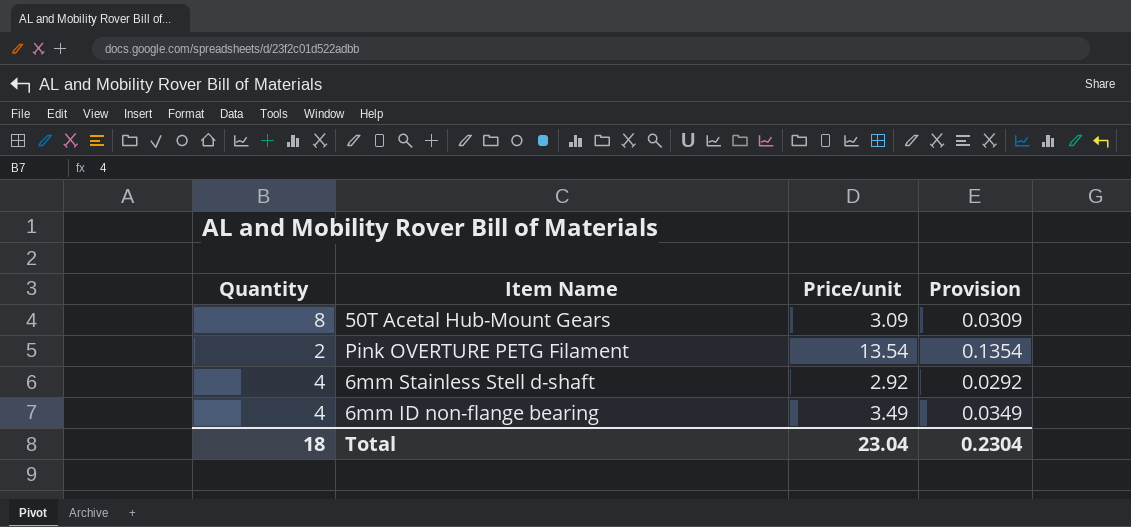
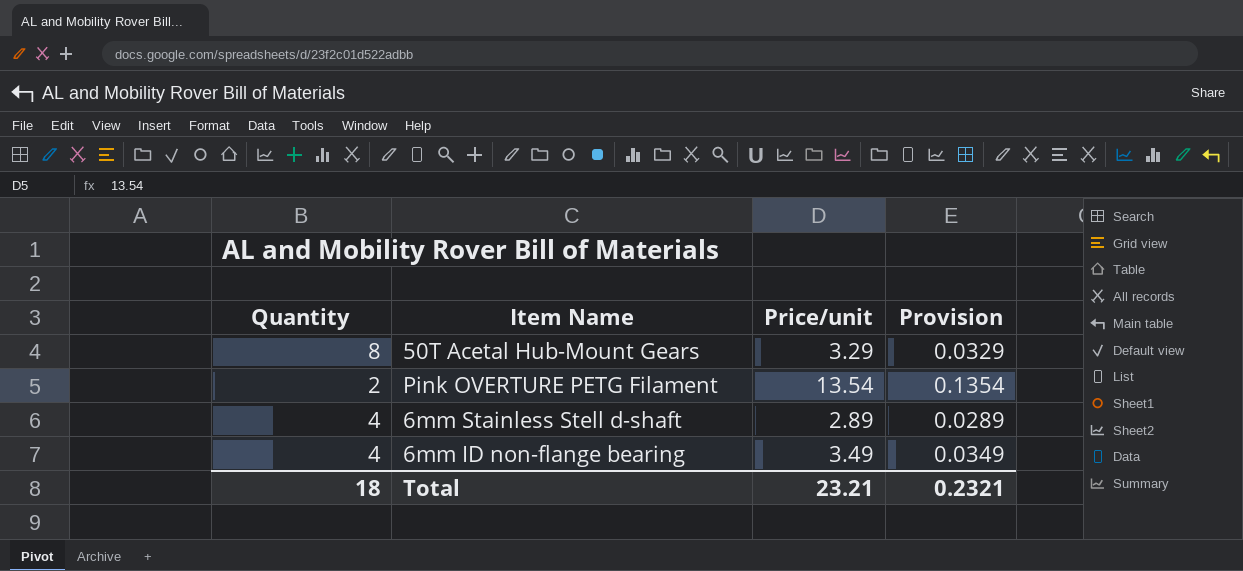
50T Acetal Hub-Mount Gears | Price/unit: 3.09 -> 3.29
50T Acetal Hub-Mount Gears | Provision: 0.0309 -> 0.0329
6mm Stainless Stell d-shaft | Price/unit: 2.92 -> 2.89
6mm Stainless Stell d-shaft | Provision: 0.0292 -> 0.0289
Total | Price/unit: 23.04 -> 23.21
Total | Provision: 0.2304 -> 0.2321

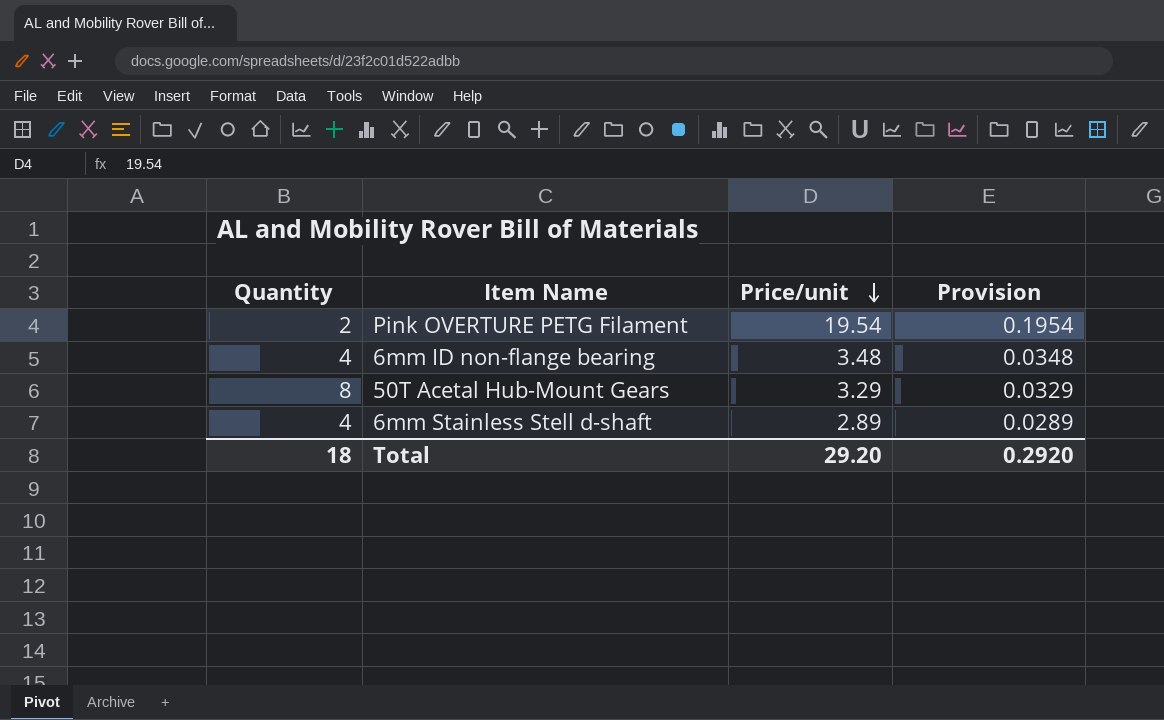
row order: none -> Price/unit descending
Pink OVERTURE PETG Filament | Price/unit: 13.54 -> 19.54
Pink OVERTURE PETG Filament | Provision: 0.1354 -> 0.1954
6mm ID non-flange bearing | Price/unit: 3.49 -> 3.48
6mm ID non-flange bearing | Provision: 0.0349 -> 0.0348
Total | Price/unit: 23.21 -> 29.20
Total | Provision: 0.2321 -> 0.2920

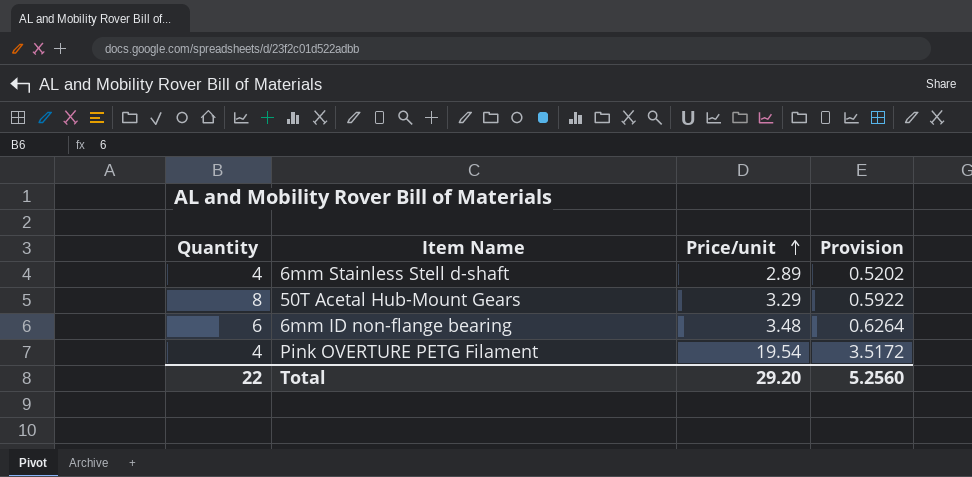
row order: Price/unit descending -> Price/unit ascending
column Provision | formula: [Price/unit] * 0.01 -> [Price/unit] * 0.18
6mm ID non-flange bearing | Quantity: 4 -> 6
Pink OVERTURE PETG Filament | Quantity: 2 -> 4
Total | Quantity: 18 -> 22
Total | Provision: 0.2920 -> 5.2560

